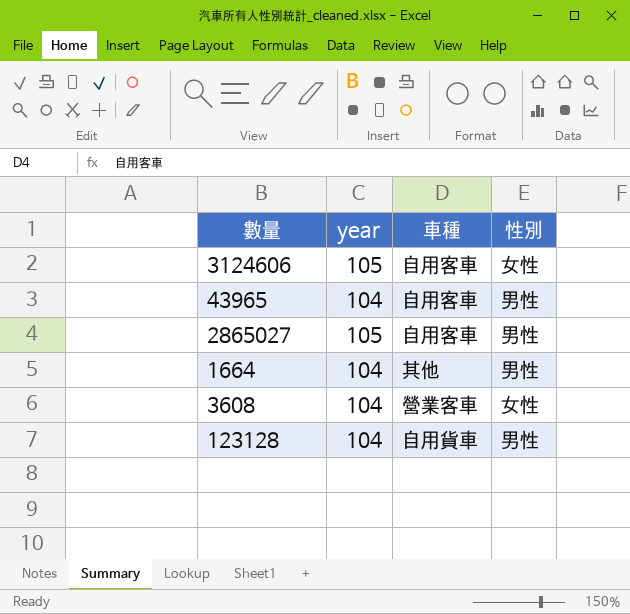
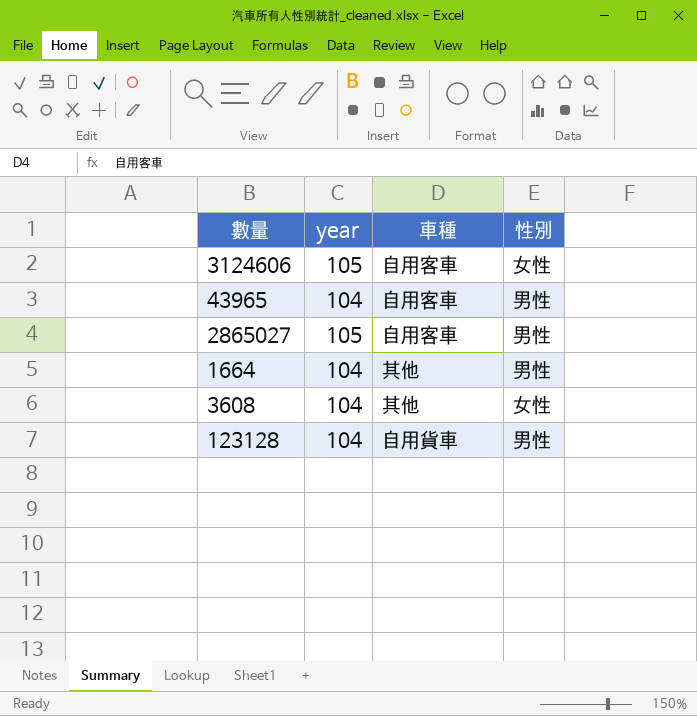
3608 | 車種: 營業客車 -> 其他

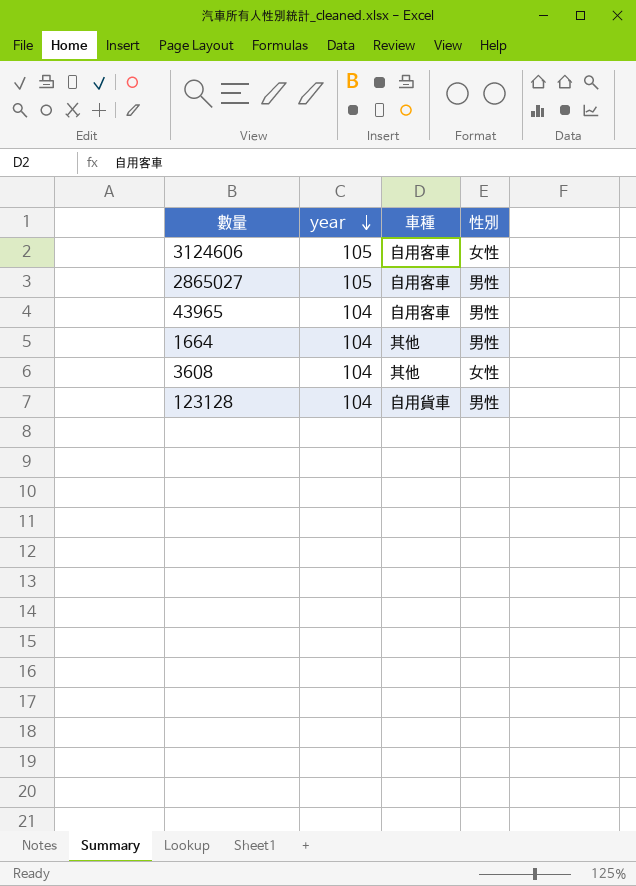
row order: none -> year descending

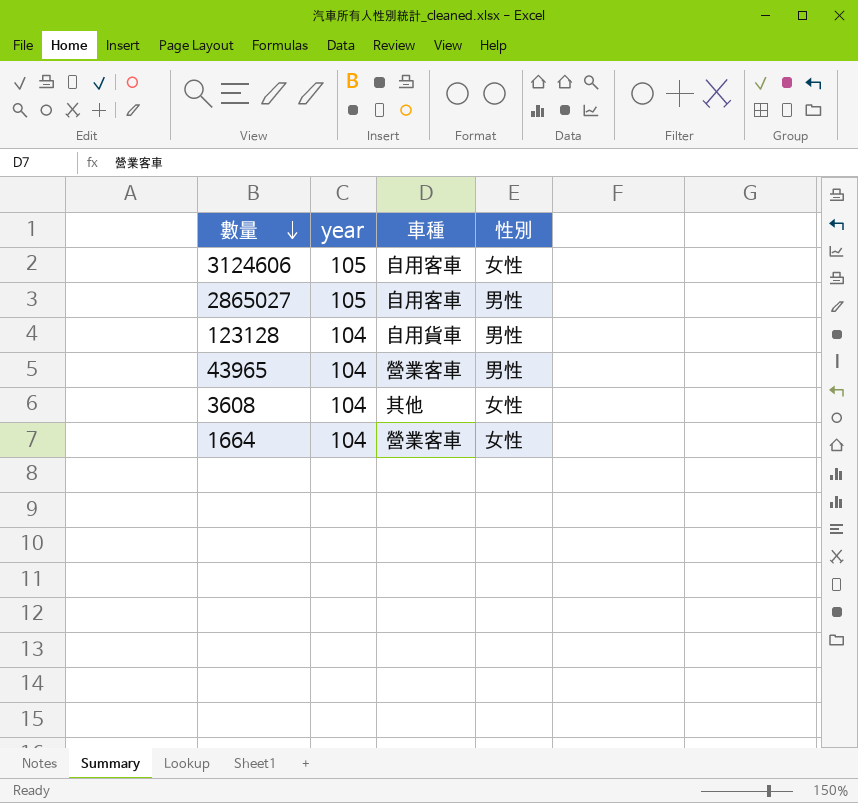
row order: year descending -> 數量 descending
43965 | 車種: 自用客車 -> 營業客車
1664 | 車種: 其他 -> 營業客車
1664 | 性別: 男性 -> 女性

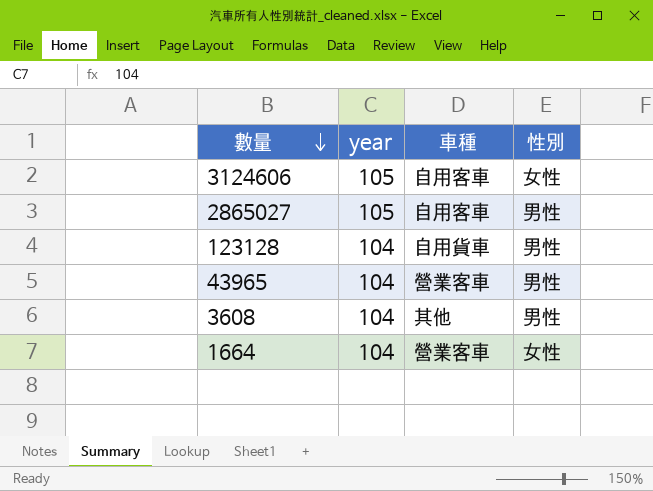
3608 | 性別: 女性 -> 男性

